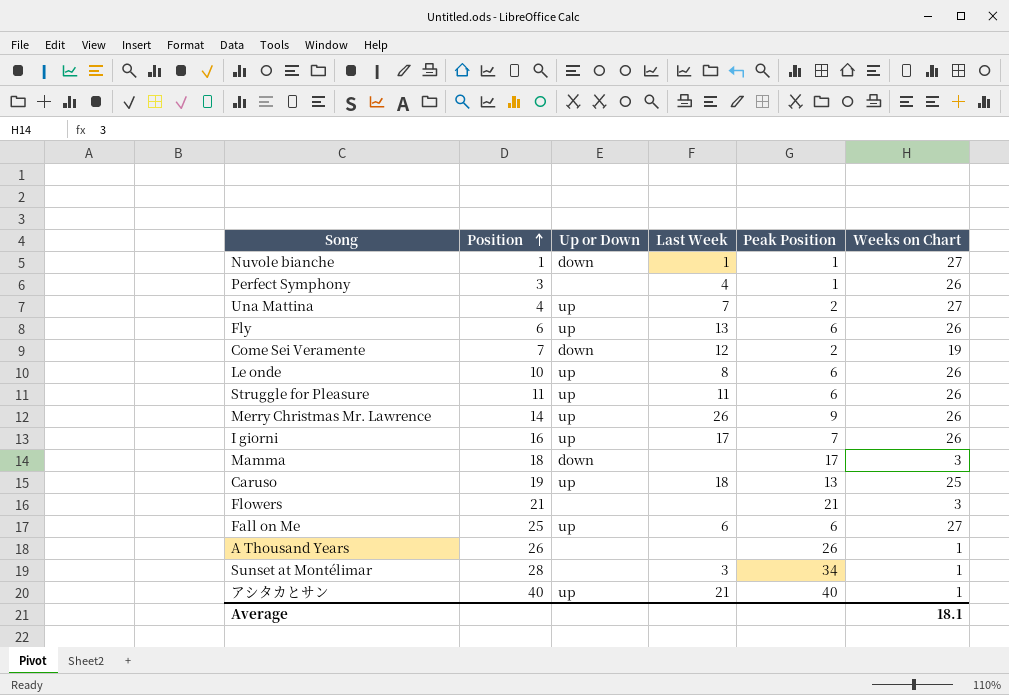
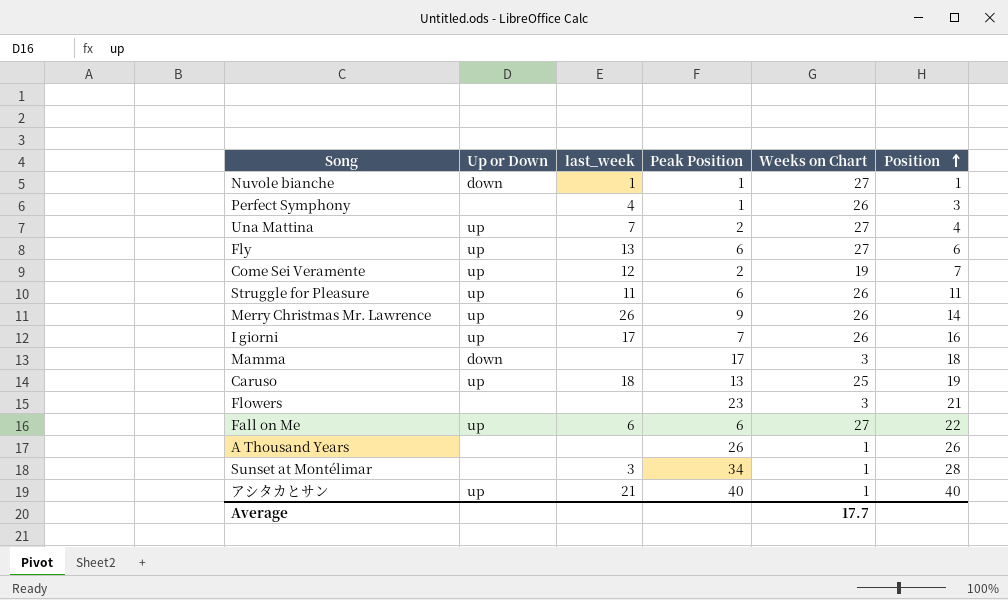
column name: Last Week -> last_week
column Position | position: 2 -> 6
row Le onde: 10 | up | 8 | 6 | 26 -> none
Fly | Weeks on Chart: 26 -> 27
Come Sei Veramente | Up or Down: down -> up
Flowers | Peak Position: 21 -> 23
Fall on Me | Position: 25 -> 22
Average | Weeks on Chart: 18.1 -> 17.7

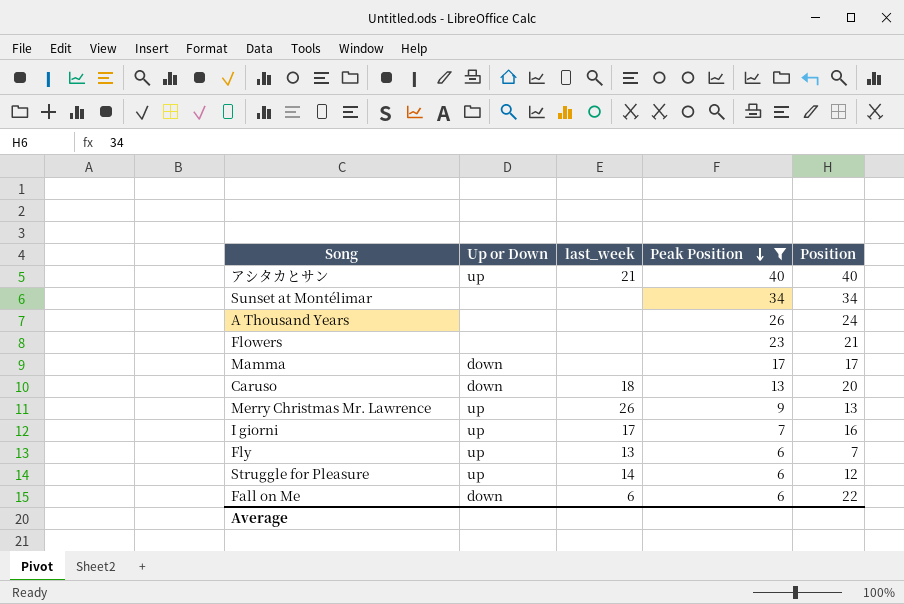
filter: none -> Peak Position >= 6
row order: Position ascending -> Peak Position descending
column Weeks on Chart | position: 5 -> none
Sunset at Montélimar | last_week: 3 -> none
Sunset at Montélimar | Position: 28 -> 34
A Thousand Years | Position: 26 -> 24
Mamma | Position: 18 -> 17
Caruso | Up or Down: up -> down
Caruso | Position: 19 -> 20
Merry Christmas Mr. Lawrence | Position: 14 -> 13
Fly | Position: 6 -> 7
Struggle for Pleasure | last_week: 11 -> 14
Struggle for Pleasure | Position: 11 -> 12
Fall on Me | Up or Down: up -> down

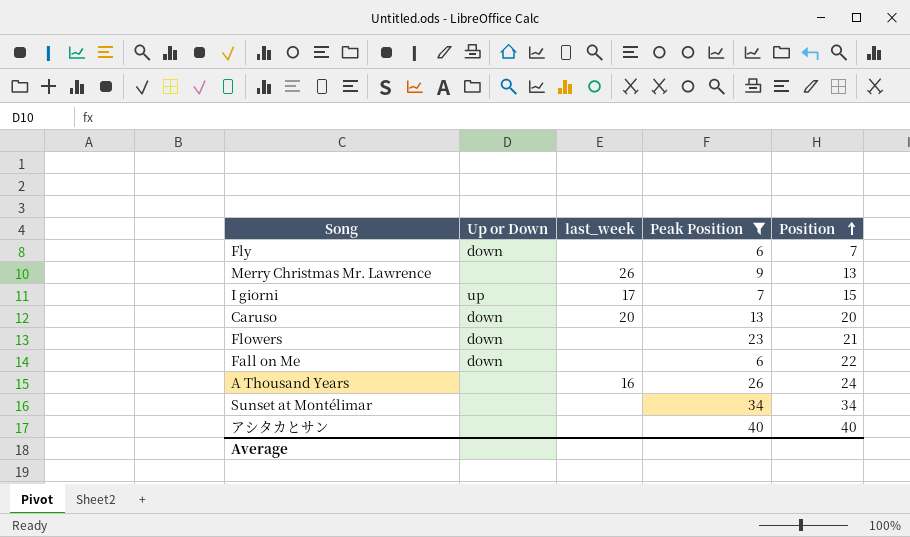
row order: Peak Position descending -> Position ascending
row Mamma: down | none | 17 | 17 -> none
row Struggle for Pleasure: up | 14 | 6 | 12 -> none
Fly | Up or Down: up -> down
Fly | last_week: 13 -> none
Merry Christmas Mr. Lawrence | Up or Down: up -> none
I giorni | Position: 16 -> 15
Caruso | last_week: 18 -> 20
Flowers | Up or Down: none -> down
Fall on Me | last_week: 6 -> none
A Thousand Years | last_week: none -> 16
アシタカとサン | Up or Down: up -> none
アシタカとサン | last_week: 21 -> none

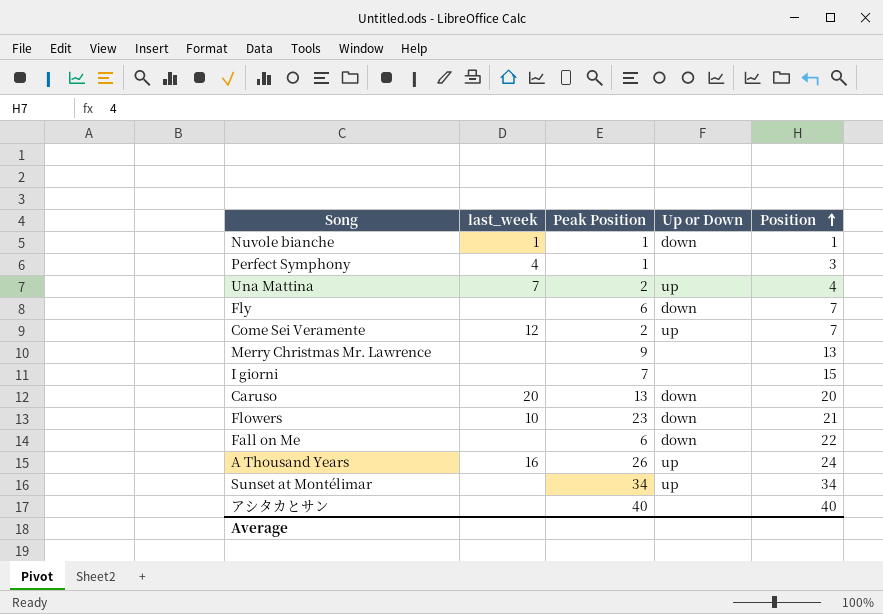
filter: Peak Position >= 6 -> none
column Up or Down | position: 2 -> 4
Merry Christmas Mr. Lawrence | last_week: 26 -> none
I giorni | last_week: 17 -> none
I giorni | Up or Down: up -> none
Flowers | last_week: none -> 10
A Thousand Years | Up or Down: none -> up
Sunset at Montélimar | Up or Down: none -> up

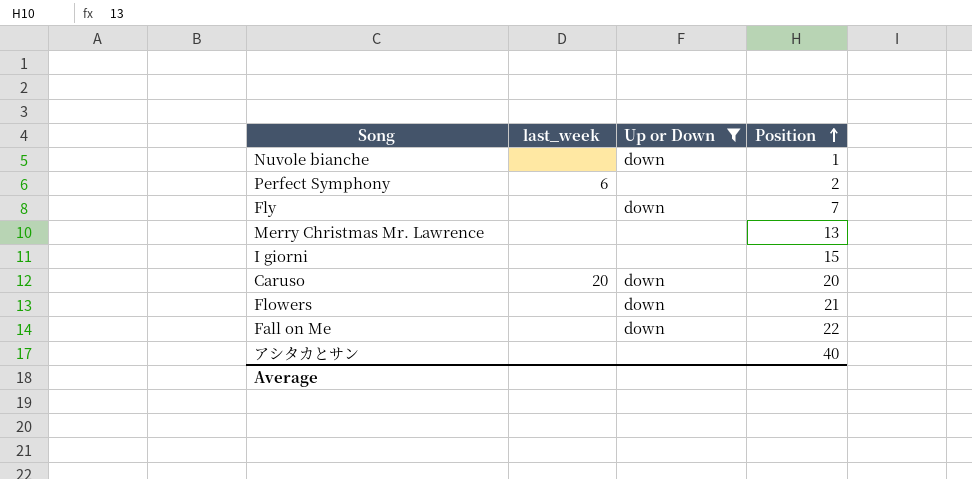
filter: none -> Up or Down != up
column Peak Position | position: 3 -> none
Nuvole bianche | last_week: 1 -> none
Perfect Symphony | last_week: 4 -> 6
Perfect Symphony | Position: 3 -> 2
Flowers | last_week: 10 -> none

